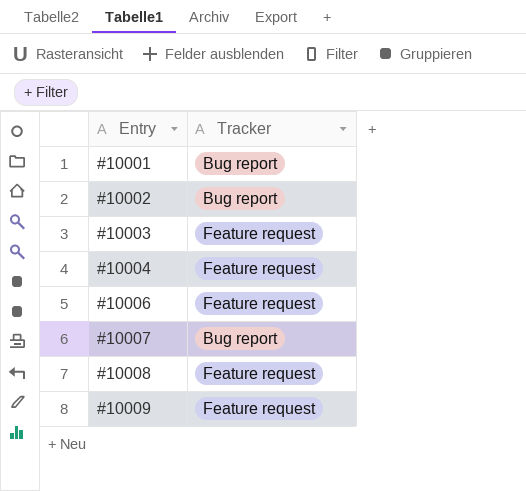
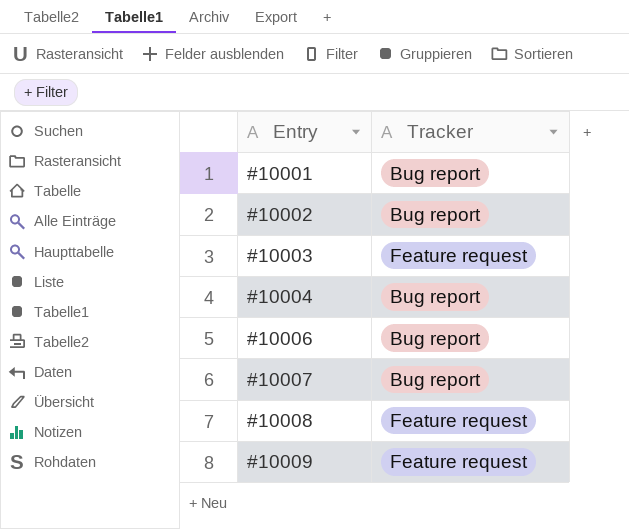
#10004 | Tracker: Feature request -> Bug report
#10006 | Tracker: Feature request -> Bug report

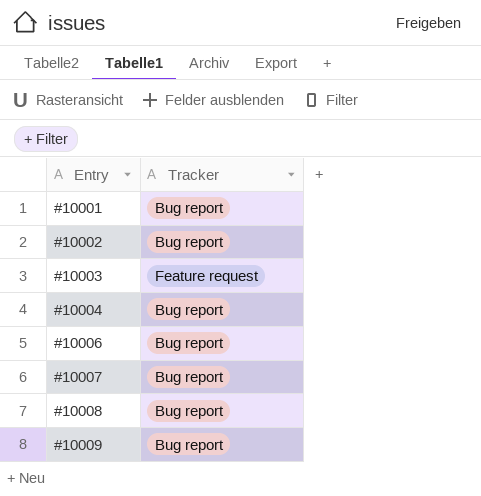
#10008 | Tracker: Feature request -> Bug report
#10009 | Tracker: Feature request -> Bug report

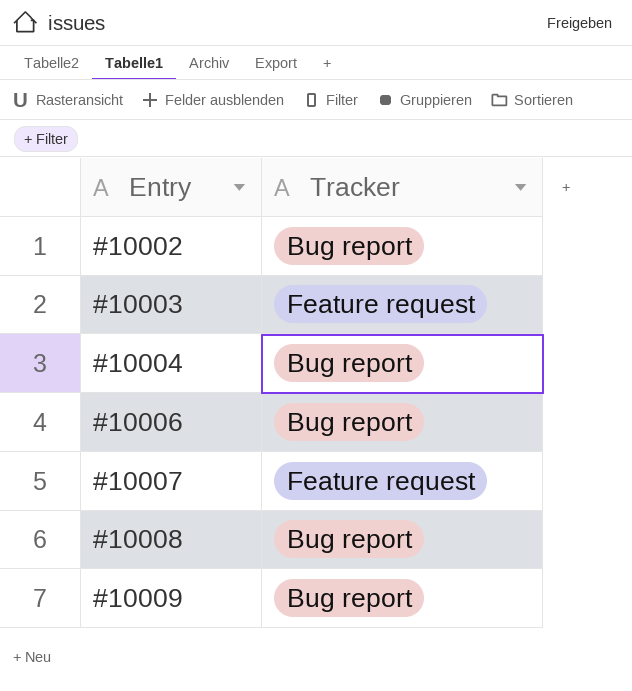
row #10001: Bug report -> none
#10007 | Tracker: Bug report -> Feature request

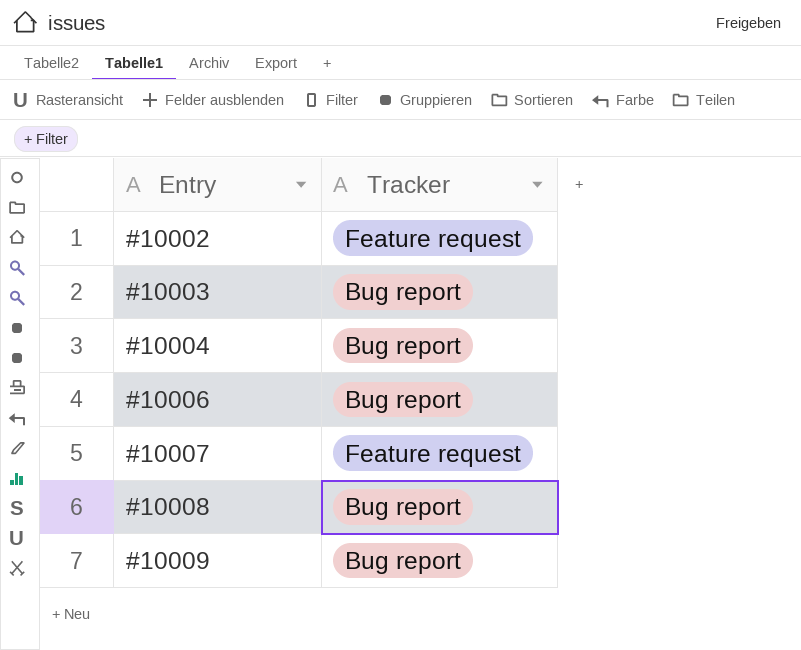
#10002 | Tracker: Bug report -> Feature request
#10003 | Tracker: Feature request -> Bug report

